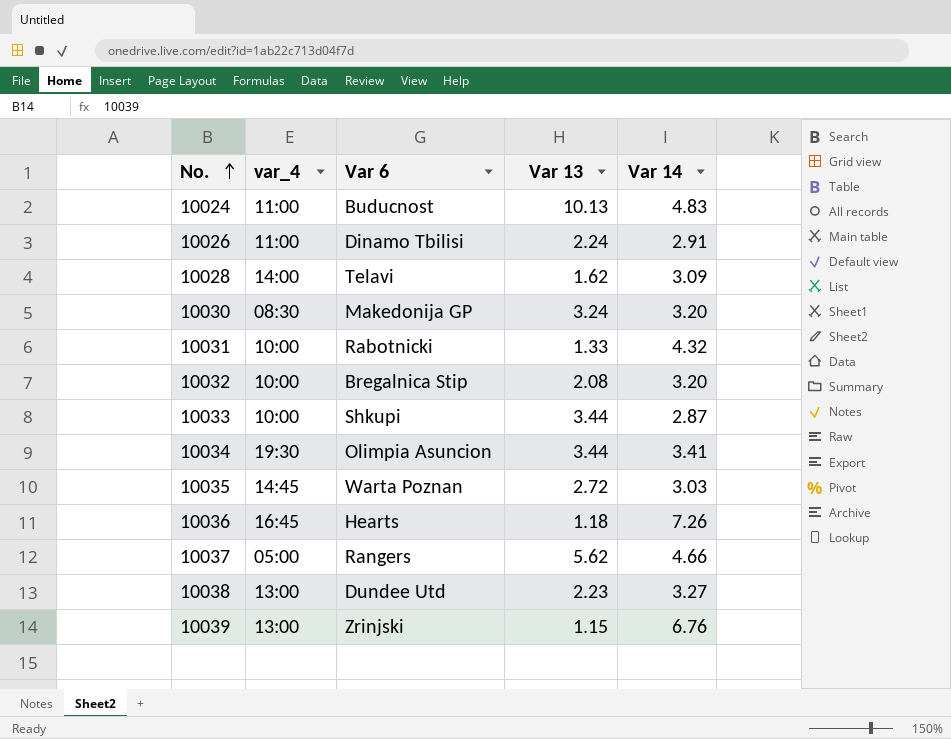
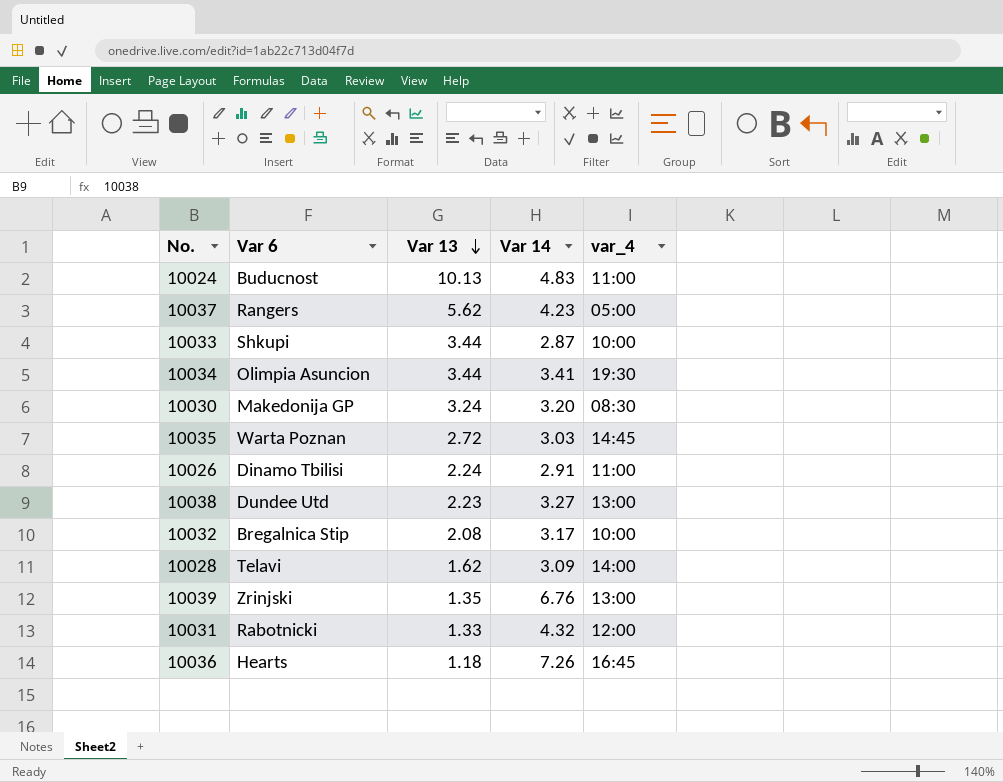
row order: No. ascending -> Var 13 descending
column var_4 | position: 2 -> 5
10037 | Var 14: 4.66 -> 4.23
10032 | Var 14: 3.20 -> 3.17
10039 | Var 13: 1.15 -> 1.35
10031 | var_4: 10:00 -> 12:00

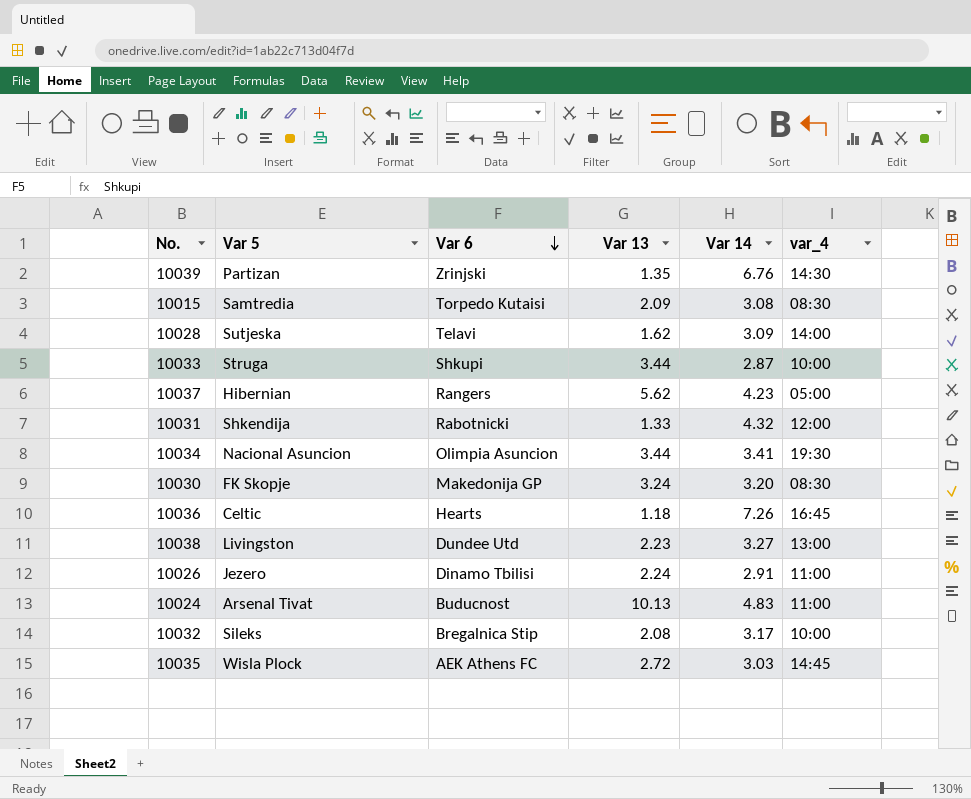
row order: Var 13 descending -> Var 6 descending
column Var 5 | position: none -> 2
10039 | var_4: 13:00 -> 14:30
row 10015: none -> Samtredia | Torpedo Kutaisi | 2.09 | 3.08 | 08:30
10035 | Var 6: Warta Poznan -> AEK Athens FC

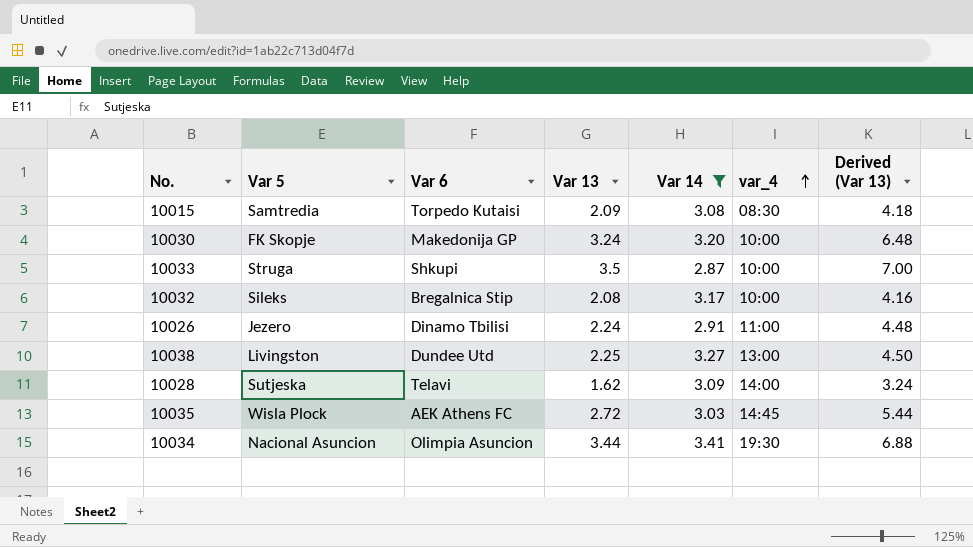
filter: none -> Var 14 <= 3.41
row order: Var 6 descending -> var_4 ascending
column Derived (Var 13) | formula: none -> [Var 13] * 2
10030 | var_4: 08:30 -> 10:00
10033 | Var 13: 3.44 -> 3.5
10038 | Var 13: 2.23 -> 2.25

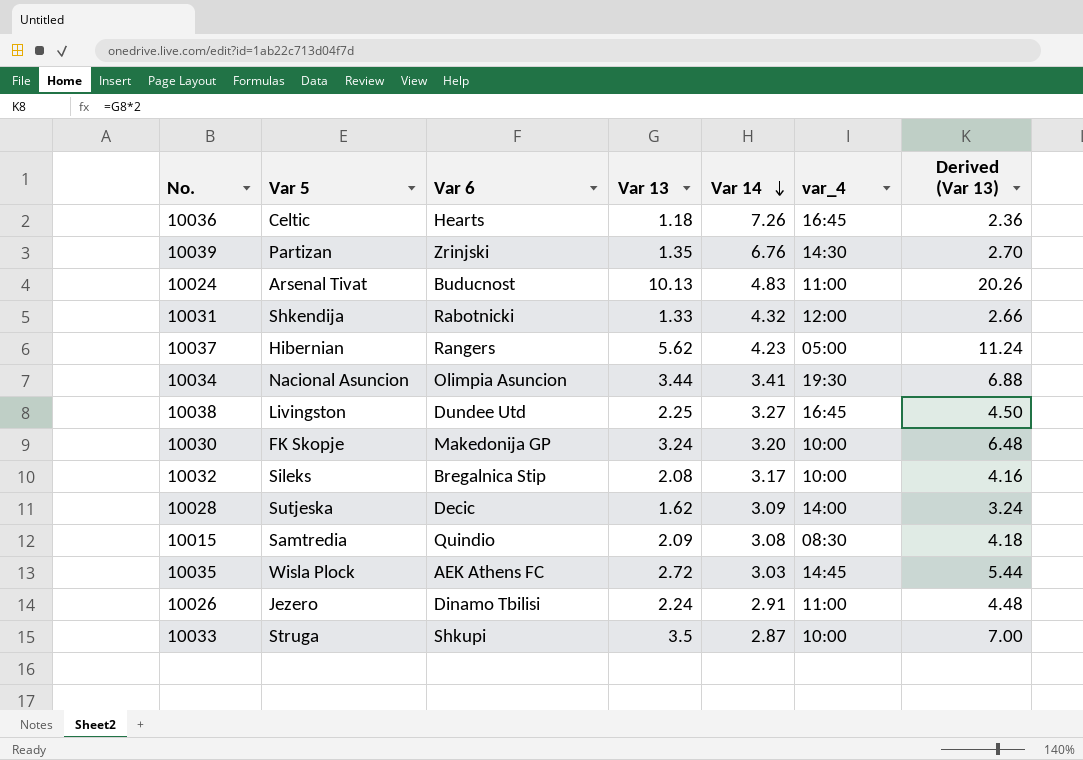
filter: Var 14 <= 3.41 -> none
row order: var_4 ascending -> Var 14 descending
10038 | var_4: 13:00 -> 16:45
10028 | Var 6: Telavi -> Decic
10015 | Var 6: Torpedo Kutaisi -> Quindio

